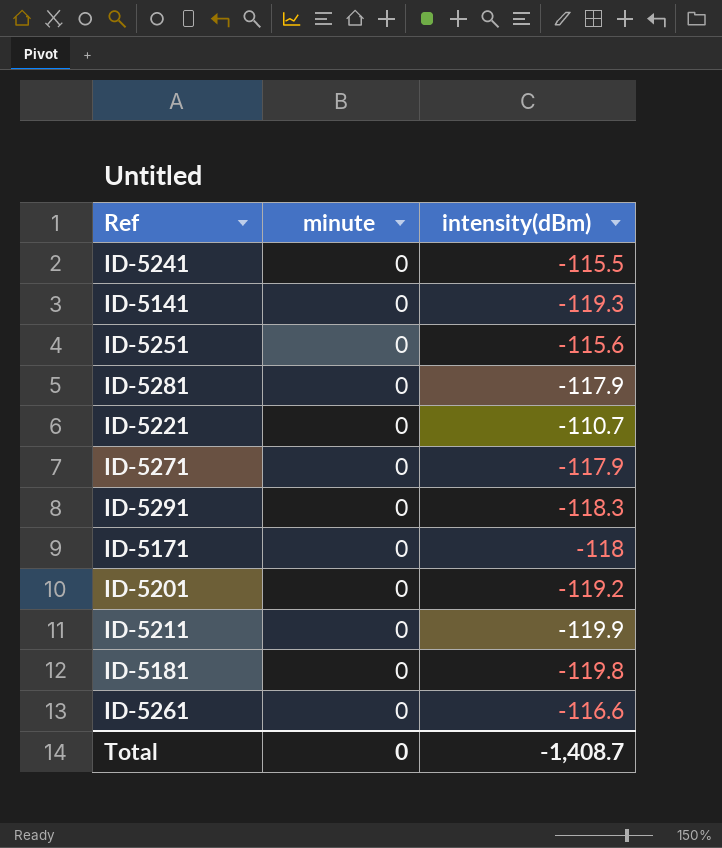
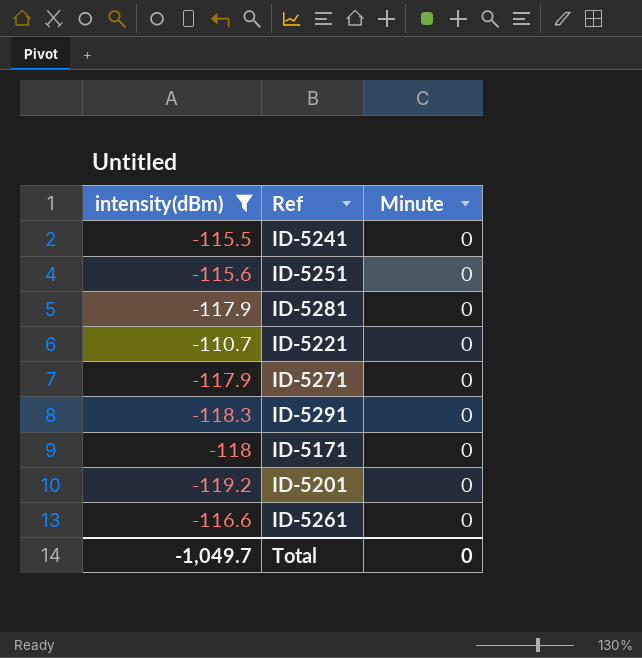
filter: none -> intensity(dBm) >= -119.2
column intensity(dBm) | position: 3 -> 1
column name: minute -> Minute
Total | intensity(dBm): -1,408.7 -> -1,049.7

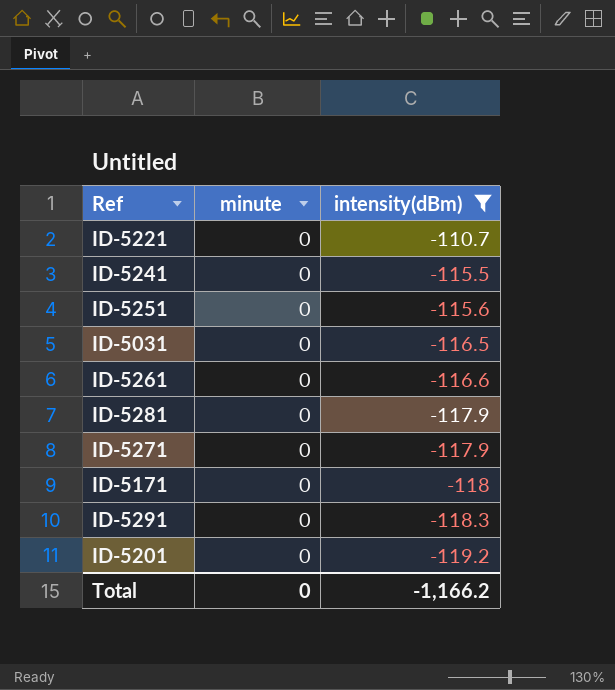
row order: none -> intensity(dBm) descending
column name: Minute -> minute
column intensity(dBm) | position: 1 -> 3
row ID-5031: none -> 0 | -116.5
Total | intensity(dBm): -1,049.7 -> -1,166.2

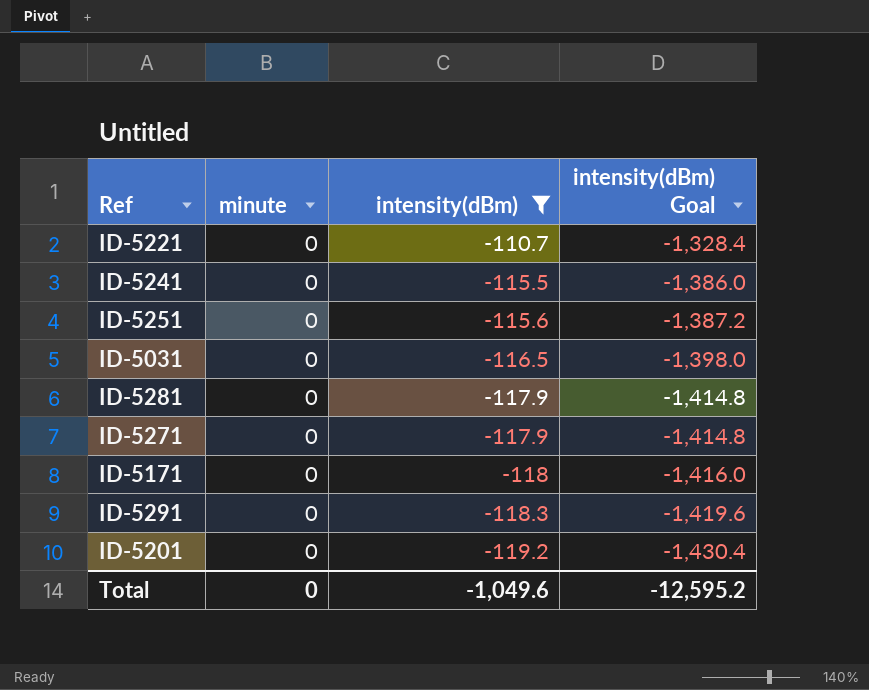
column intensity(dBm) Goal | formula: none -> [intensity(dBm)] * 12
row ID-5261: 0 | -116.6 -> none
Total | intensity(dBm): -1,166.2 -> -1,049.6

